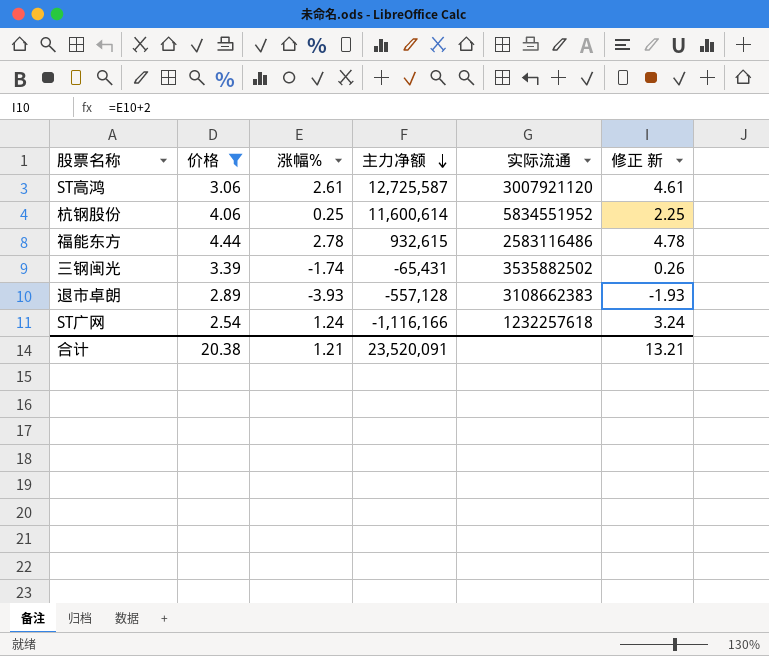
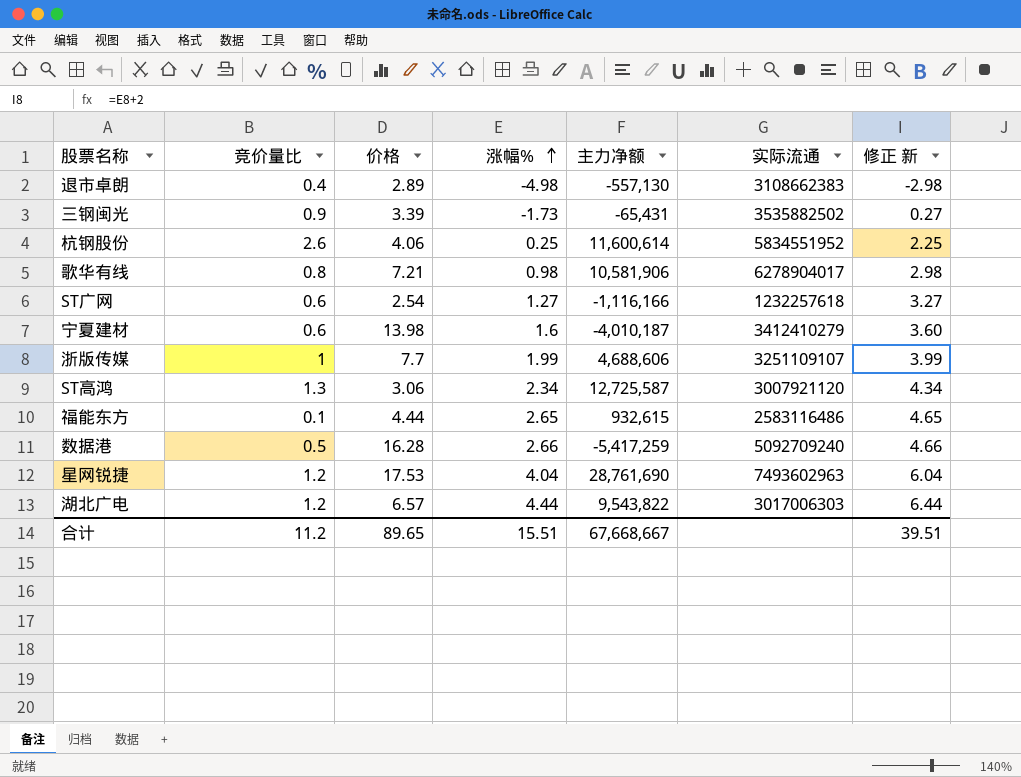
filter: 价格 <= 4.44 -> none
row order: 主力净额 descending -> 涨幅% ascending
column 竞价量比 | position: none -> 2
退市卓朗 | 涨幅%: -3.93 -> -4.98
退市卓朗 | 主力净额: -557,128 -> -557,130
退市卓朗 | 修正 新: -1.93 -> -2.98
三钢闽光 | 涨幅%: -1.74 -> -1.73
三钢闽光 | 修正 新: 0.26 -> 0.27
ST广网 | 涨幅%: 1.24 -> 1.27
ST广网 | 修正 新: 3.24 -> 3.27
ST高鸿 | 涨幅%: 2.61 -> 2.34
ST高鸿 | 修正 新: 4.61 -> 4.34
福能东方 | 涨幅%: 2.78 -> 2.65
福能东方 | 修正 新: 4.78 -> 4.65
合计 | 价格: 20.38 -> 89.65
合计 | 涨幅%: 1.21 -> 15.51
合计 | 主力净额: 23,520,091 -> 67,668,667
合计 | 修正 新: 13.21 -> 39.51

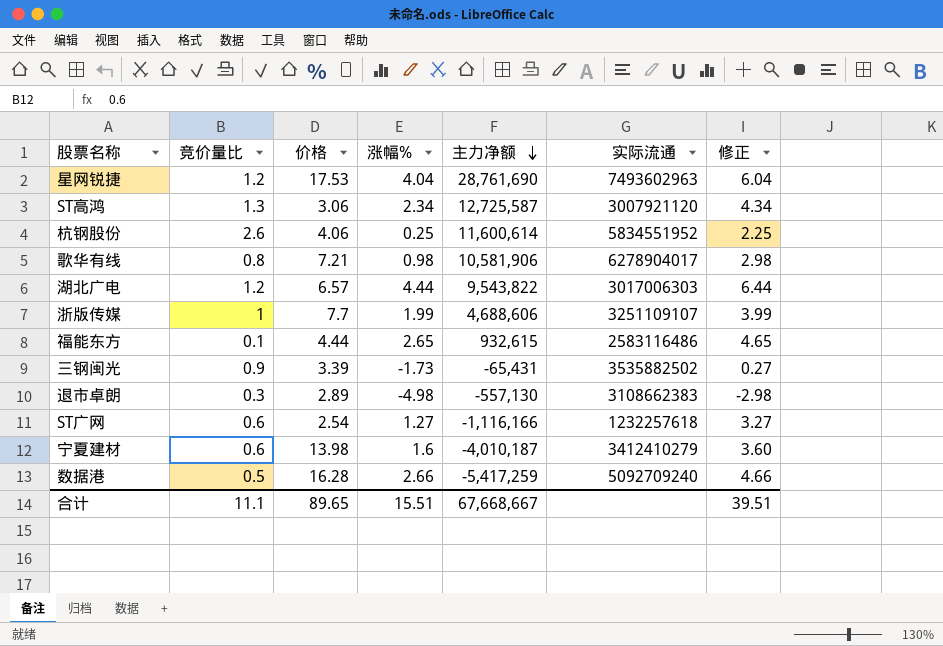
row order: 涨幅% ascending -> 主力净额 descending
column name: 修正 新 -> 修正
退市卓朗 | 竞价量比: 0.4 -> 0.3
合计 | 竞价量比: 11.2 -> 11.1

